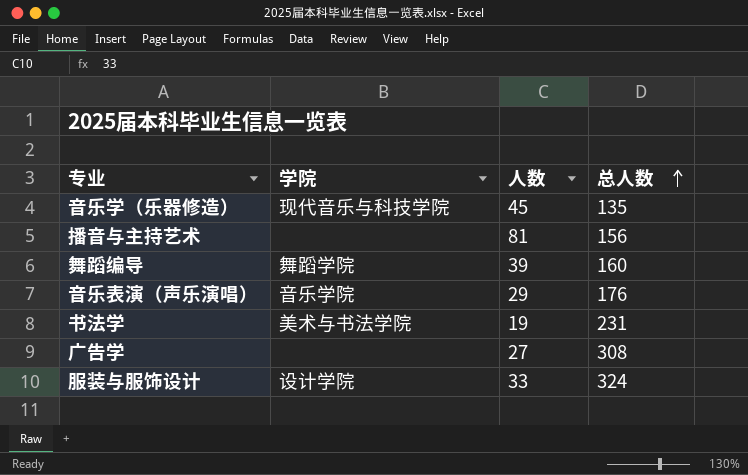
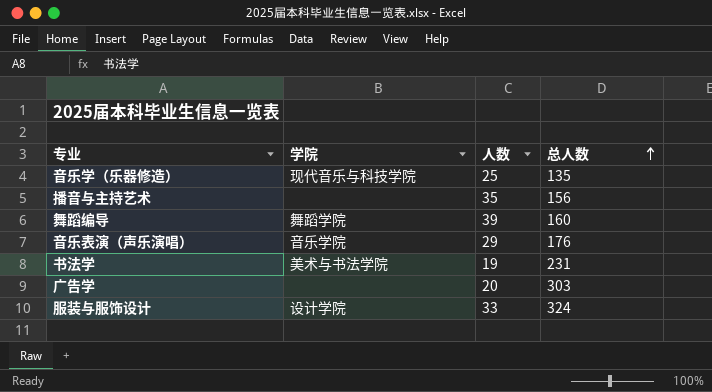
音乐学（乐器修造） | 人数: 45 -> 25
播音与主持艺术 | 人数: 81 -> 35
广告学 | 人数: 27 -> 20
广告学 | 总人数: 308 -> 303

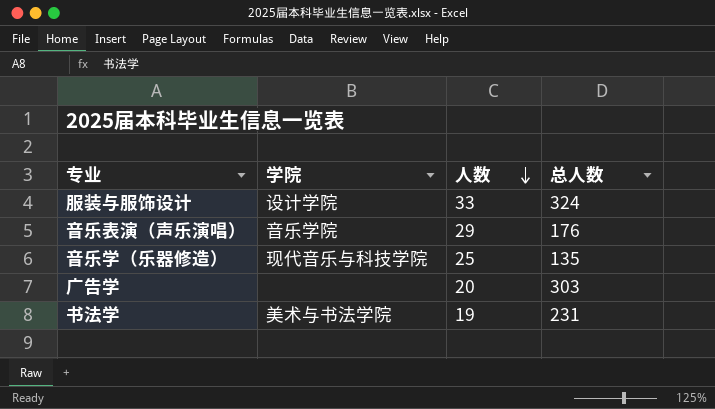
row order: 总人数 ascending -> 人数 descending
row 播音与主持艺术: none | 35 | 156 -> none
row 舞蹈编导: 舞蹈学院 | 39 | 160 -> none

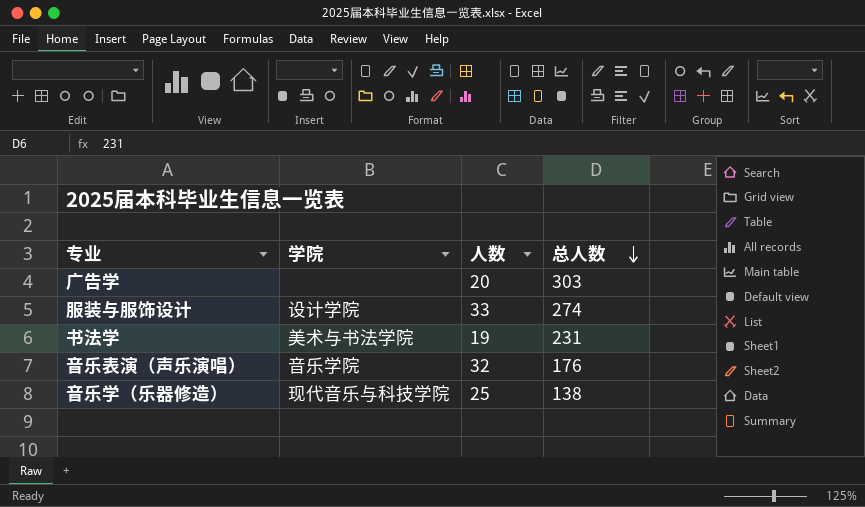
row order: 人数 descending -> 总人数 descending
服装与服饰设计 | 总人数: 324 -> 274
音乐表演（声乐演唱） | 人数: 29 -> 32
音乐学（乐器修造） | 总人数: 135 -> 138

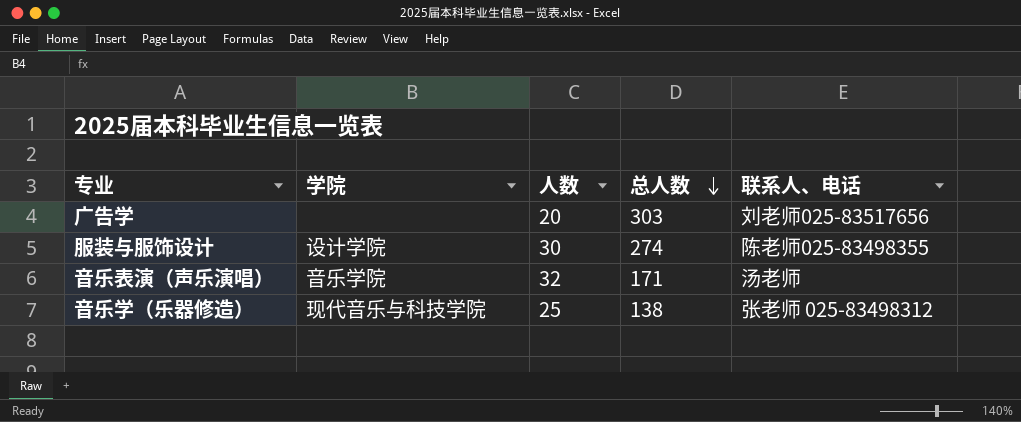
column 联系人、电话 | position: none -> 5
row 书法学: 美术与书法学院 | 19 | 231 -> none
服装与服饰设计 | 人数: 33 -> 30
音乐表演（声乐演唱） | 总人数: 176 -> 171

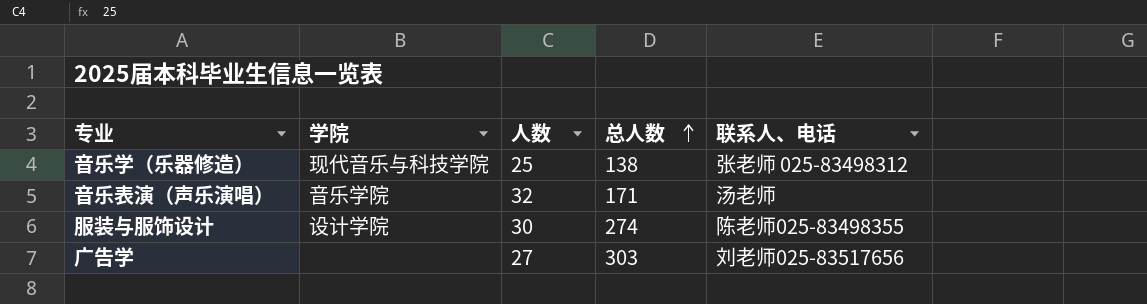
row order: 总人数 descending -> 总人数 ascending
广告学 | 人数: 20 -> 27

